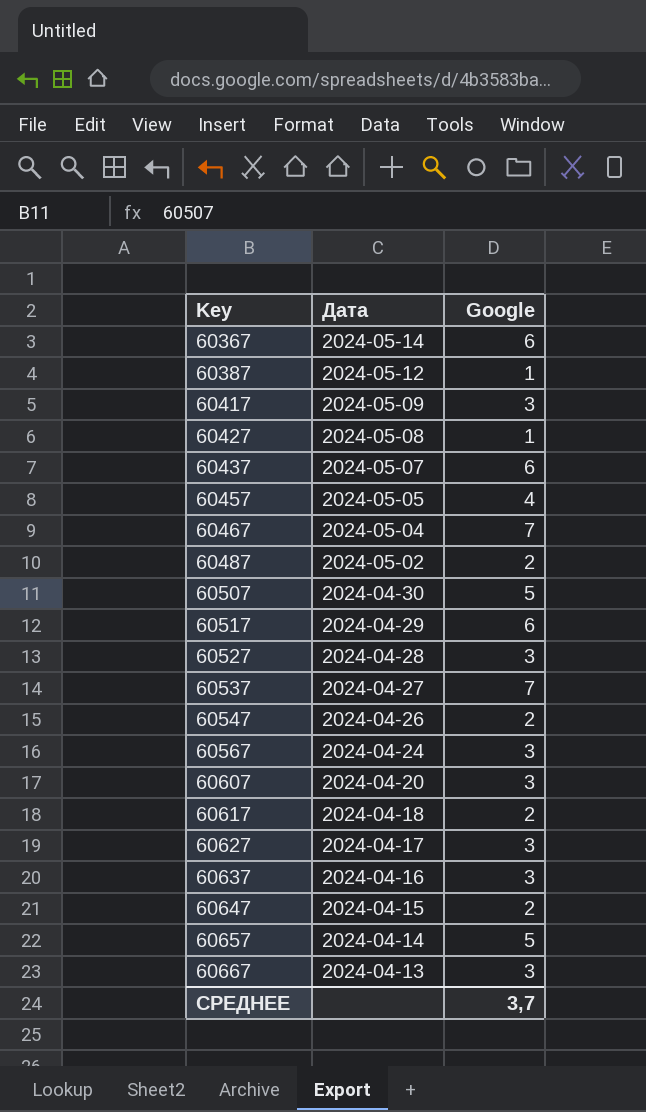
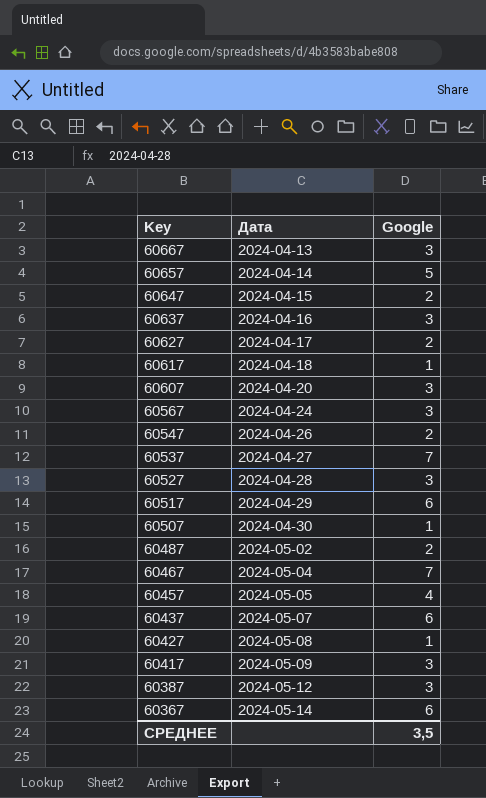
row order: Key ascending -> Key descending
60627 | Google: 3 -> 2
60617 | Google: 2 -> 1
60507 | Google: 5 -> 1
60387 | Google: 1 -> 3
СРЕДНЕЕ | Google: 3,7 -> 3,5

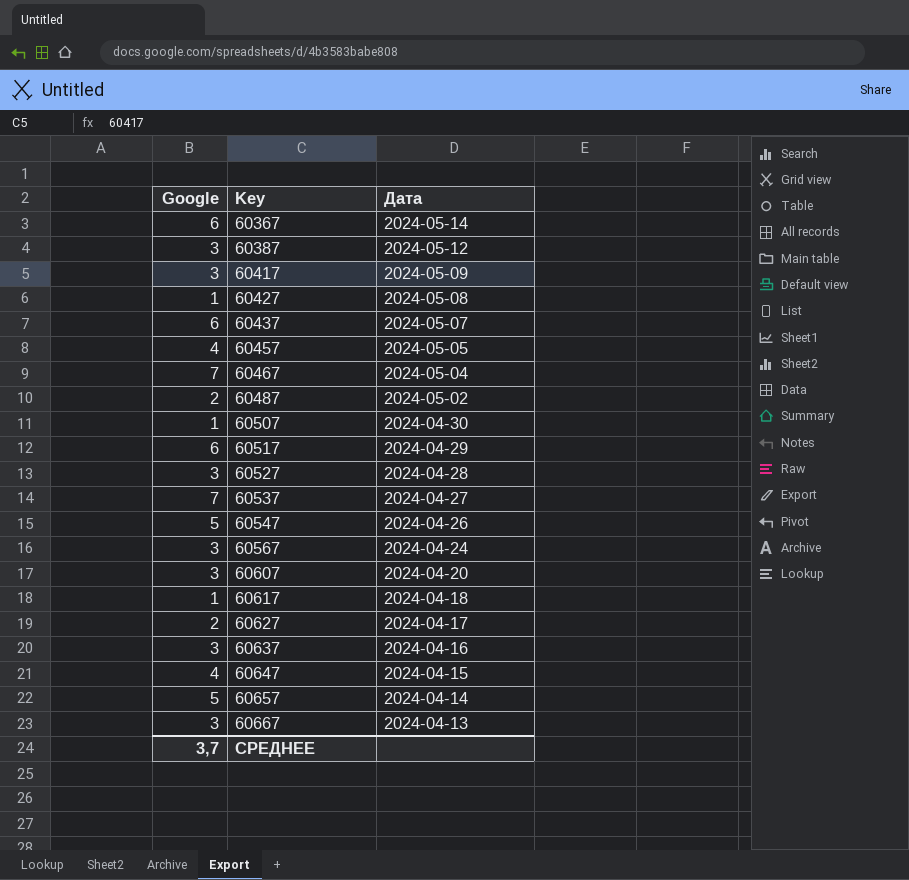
row order: Key descending -> Key ascending
column Google | position: 3 -> 1
60547 | Google: 2 -> 5
60647 | Google: 2 -> 4
СРЕДНЕЕ | Google: 3,5 -> 3,7

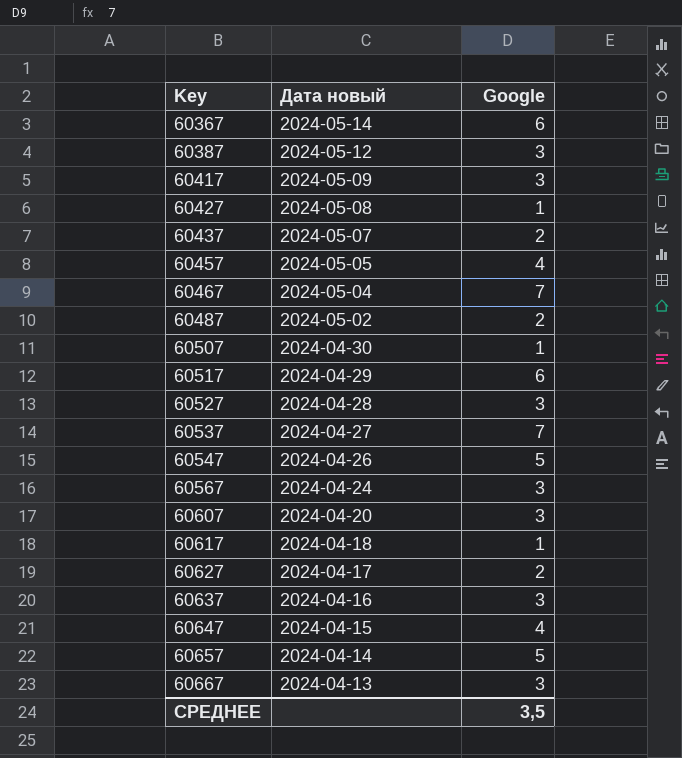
column name: Дата -> Дата новый
column Google | position: 1 -> 3
60437 | Google: 6 -> 2
СРЕДНЕЕ | Google: 3,7 -> 3,5

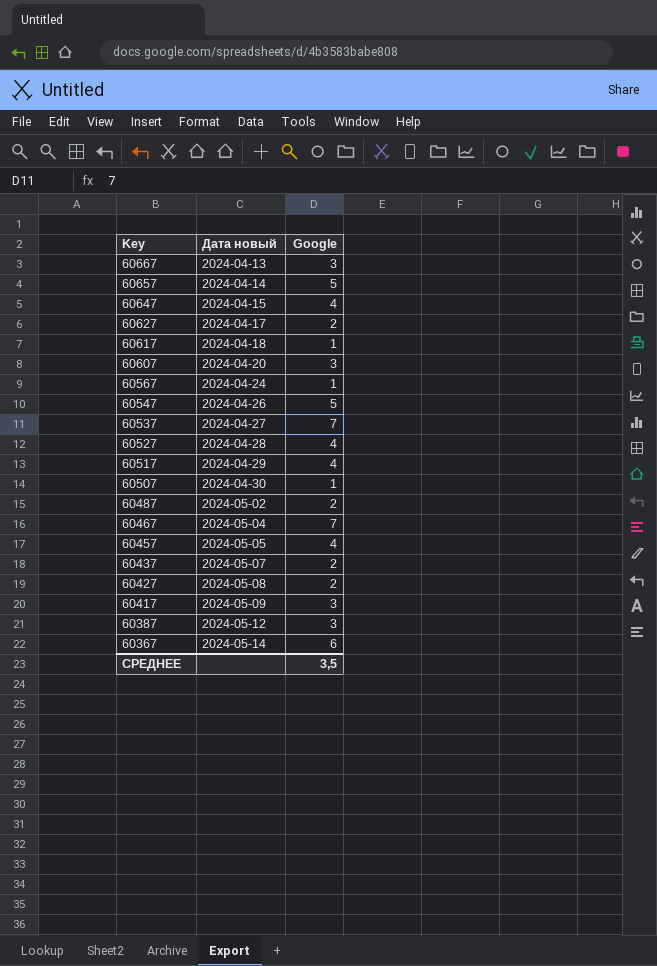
row order: Key ascending -> Key descending
row 60637: 2024-04-16 | 3 -> none
60567 | Google: 3 -> 1
60527 | Google: 3 -> 4
60517 | Google: 6 -> 4
60427 | Google: 1 -> 2

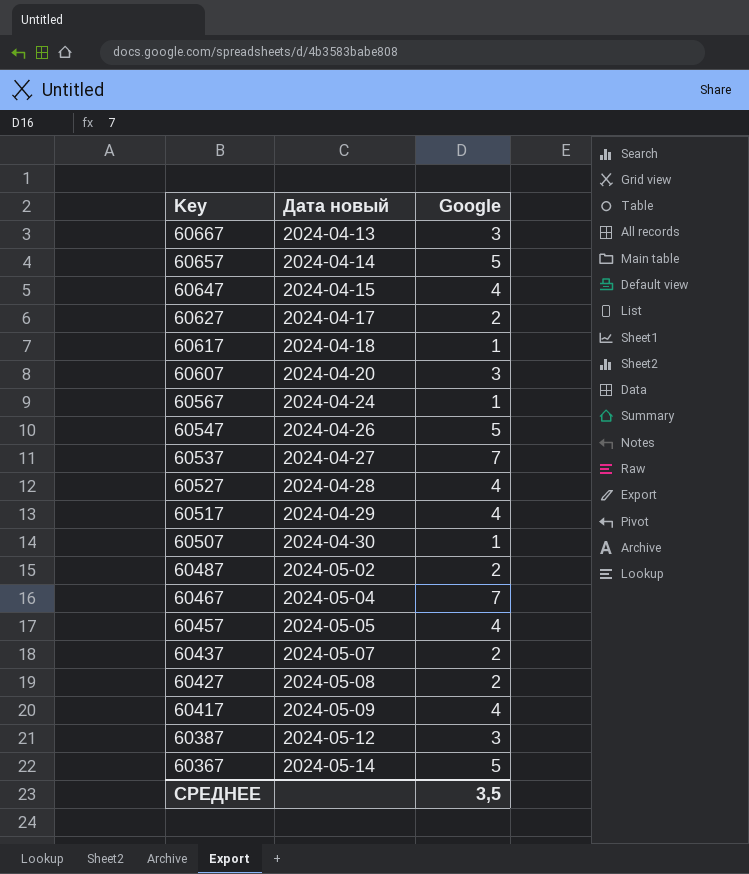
60417 | Google: 3 -> 4
60367 | Google: 6 -> 5

